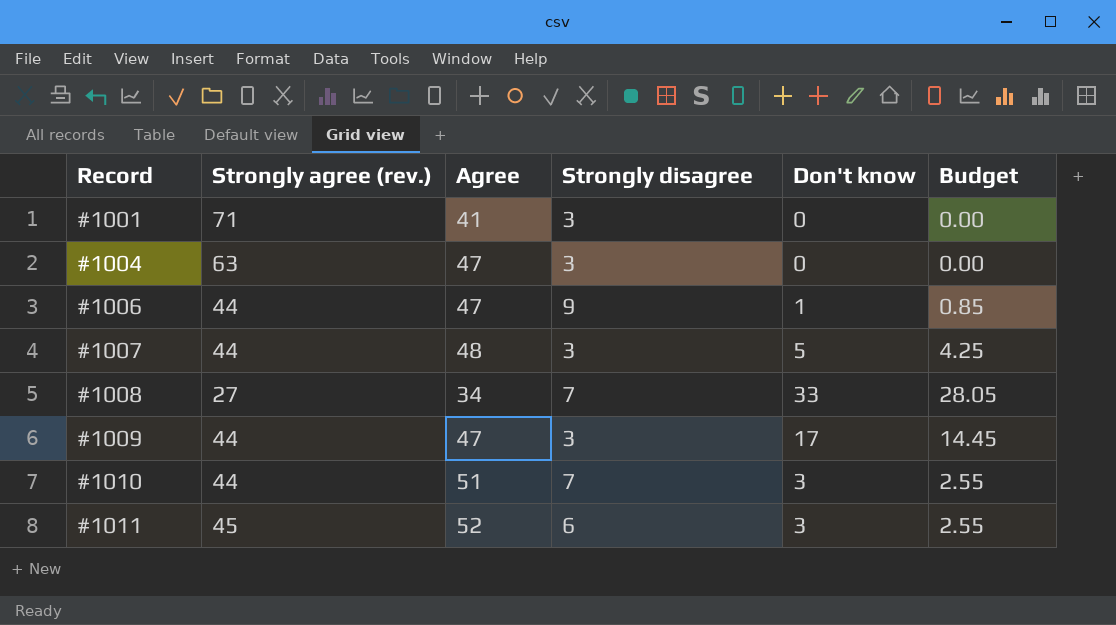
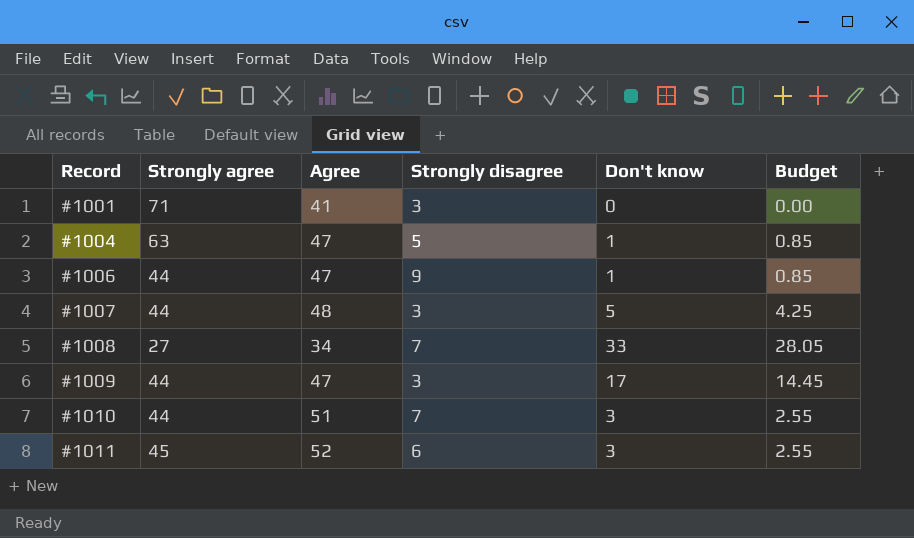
column name: Strongly agree (rev.) -> Strongly agree
#1004 | Strongly disagree: 3 -> 5
#1004 | Don't know: 0 -> 1
#1004 | Budget: 0.00 -> 0.85

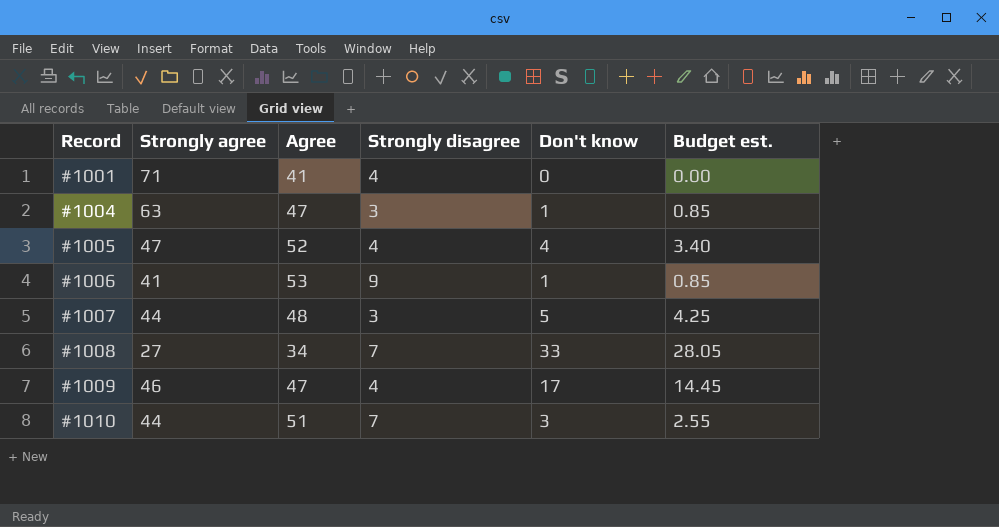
column name: Budget -> Budget est.
row #1011: 45 | 52 | 6 | 3 | 2.55 -> none
#1001 | Strongly disagree: 3 -> 4
#1004 | Strongly disagree: 5 -> 3
row #1005: none -> 47 | 52 | 4 | 4 | 3.40
#1006 | Strongly agree: 44 -> 41
#1006 | Agree: 47 -> 53
#1009 | Strongly agree: 44 -> 46
#1009 | Strongly disagree: 3 -> 4

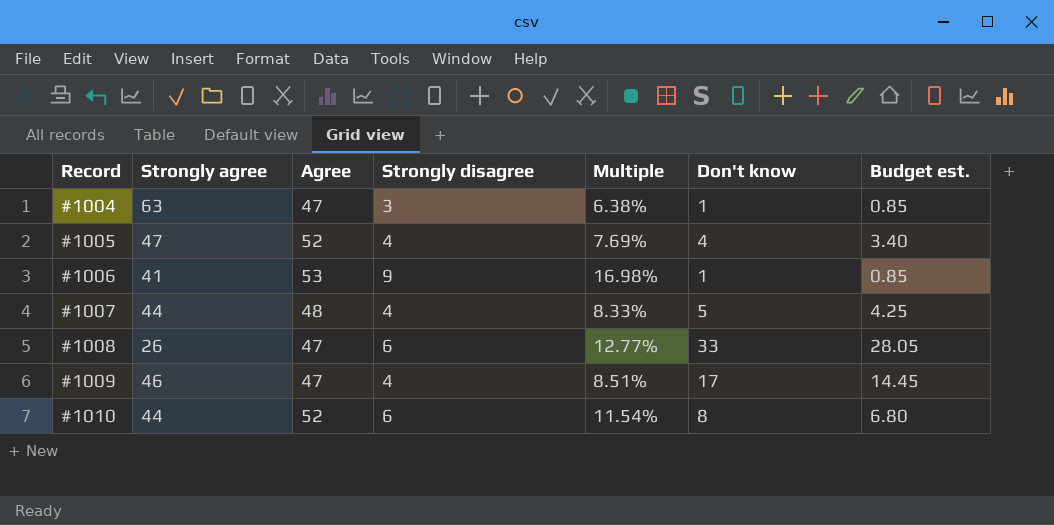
column Multiple | formula: none -> [Strongly disagree] / [Agree]
row #1001: 71 | 41 | 4 | 0 | 0.00 -> none
#1007 | Strongly disagree: 3 -> 4
#1008 | Strongly agree: 27 -> 26
#1008 | Agree: 34 -> 47
#1008 | Strongly disagree: 7 -> 6
#1010 | Agree: 51 -> 52
#1010 | Strongly disagree: 7 -> 6
#1010 | Don't know: 3 -> 8
#1010 | Budget est.: 2.55 -> 6.80

